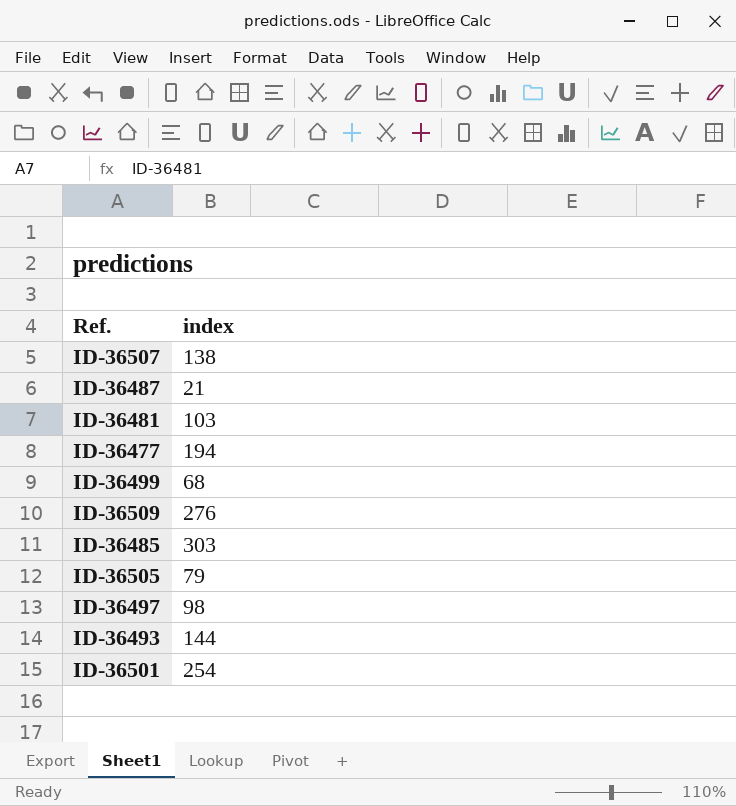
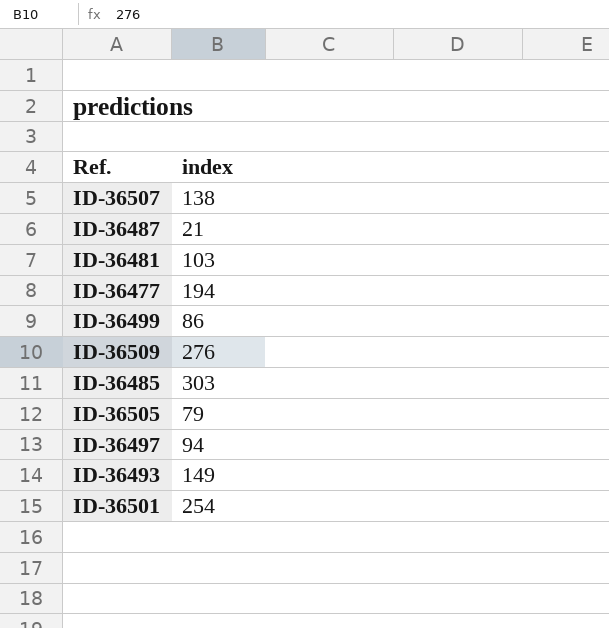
ID-36499 | index: 68 -> 86
ID-36497 | index: 98 -> 94
ID-36493 | index: 144 -> 149

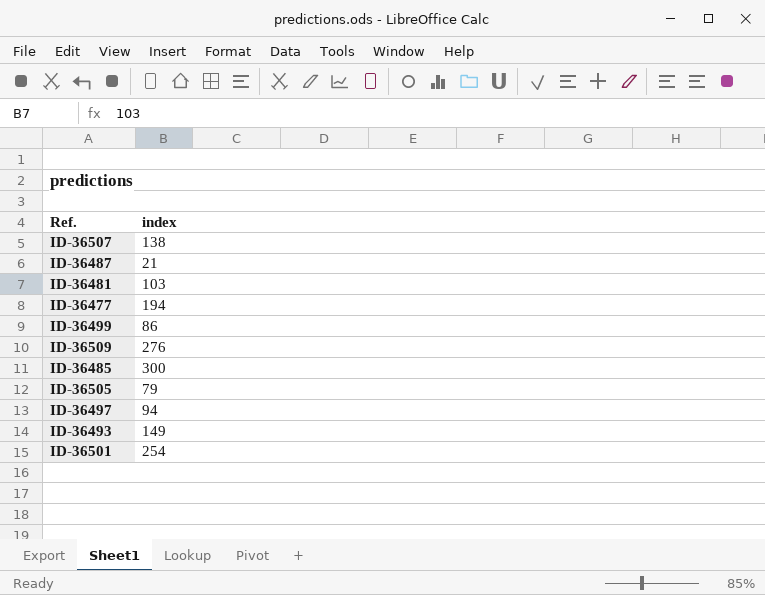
ID-36485 | index: 303 -> 300

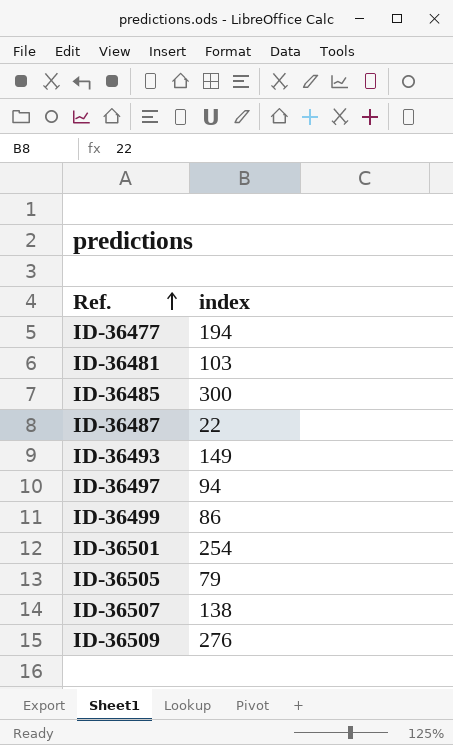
row order: none -> Ref. ascending
ID-36487 | index: 21 -> 22

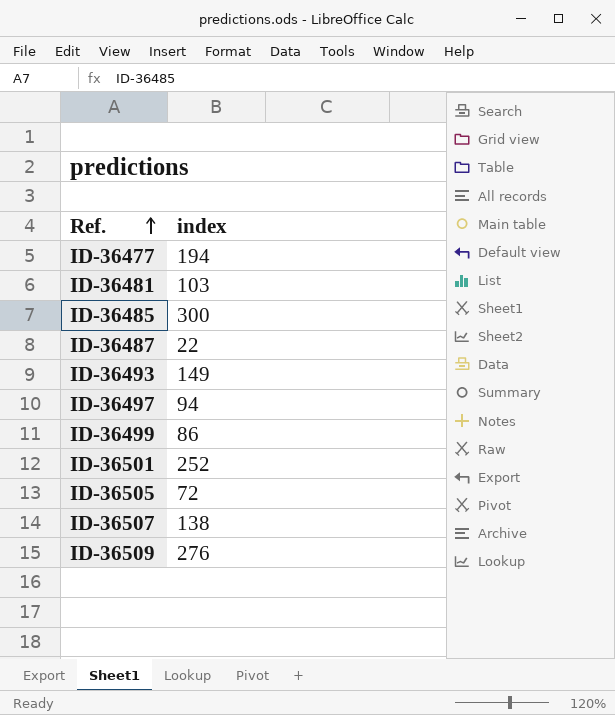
ID-36501 | index: 254 -> 252
ID-36505 | index: 79 -> 72

